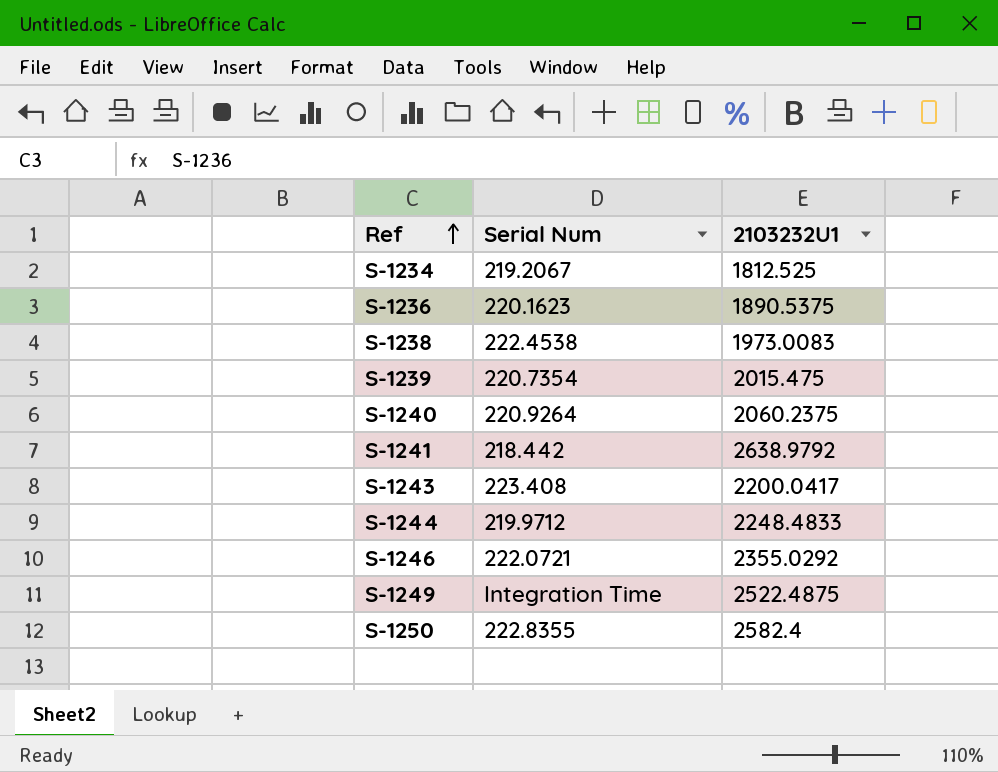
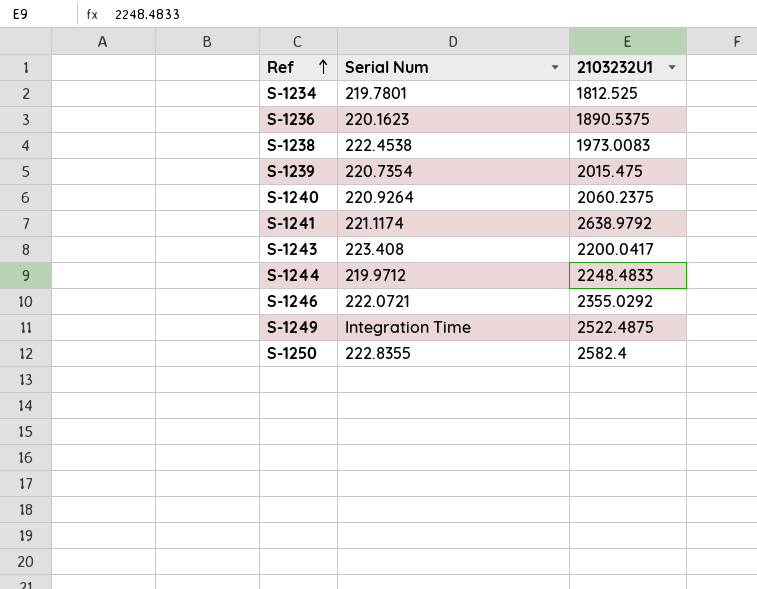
S-1234 | Serial Num: 219.2067 -> 219.7801
S-1241 | Serial Num: 218.442 -> 221.1174

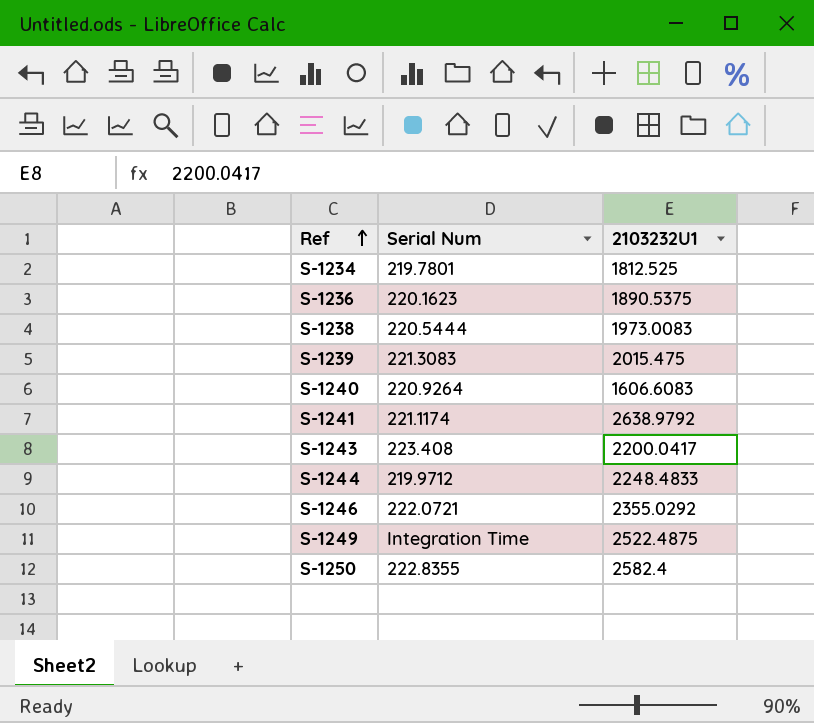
S-1238 | Serial Num: 222.4538 -> 220.5444
S-1239 | Serial Num: 220.7354 -> 221.3083
S-1240 | 2103232U1: 2060.2375 -> 1606.6083

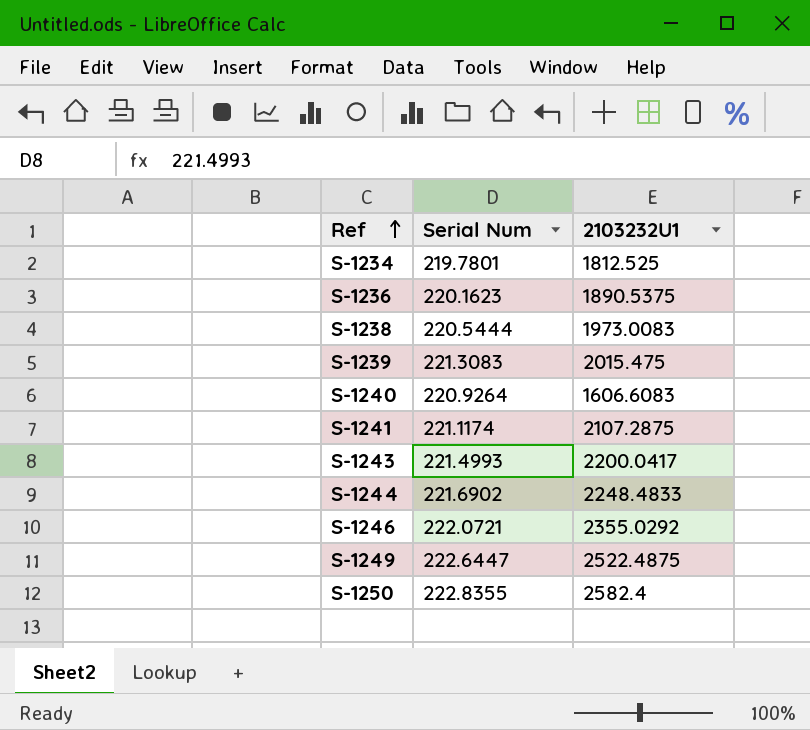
S-1241 | 2103232U1: 2638.9792 -> 2107.2875
S-1243 | Serial Num: 223.408 -> 221.4993
S-1244 | Serial Num: 219.9712 -> 221.6902
S-1249 | Serial Num: Integration Time -> 222.6447

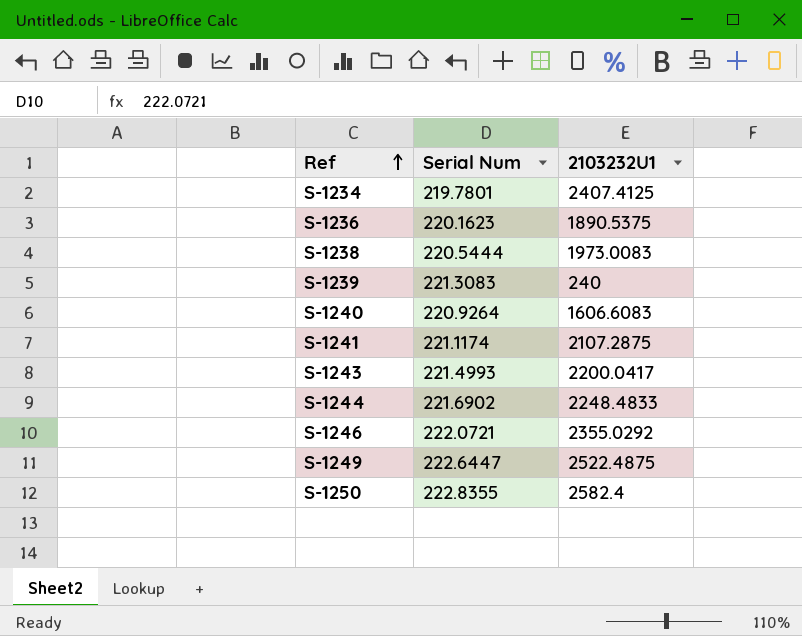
S-1234 | 2103232U1: 1812.525 -> 2407.4125
S-1239 | 2103232U1: 2015.475 -> 240

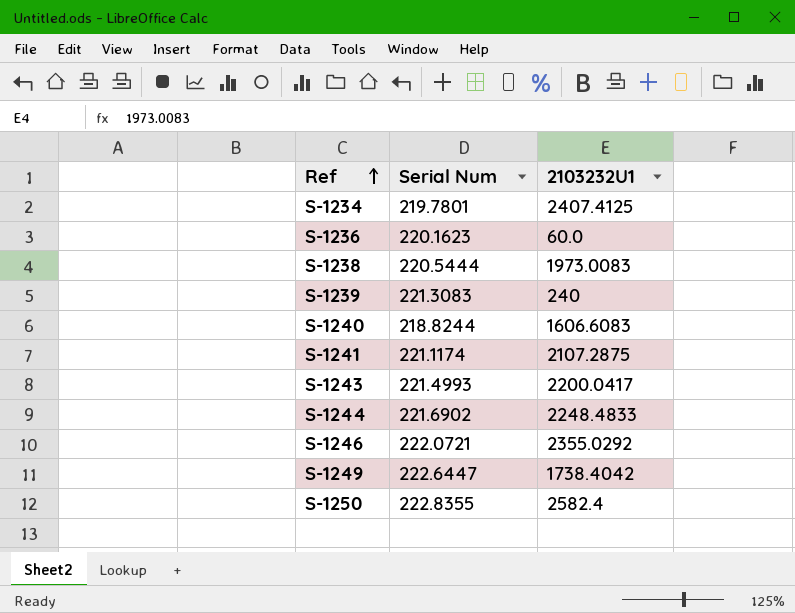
S-1236 | 2103232U1: 1890.5375 -> 60.0
S-1240 | Serial Num: 220.9264 -> 218.8244
S-1249 | 2103232U1: 2522.4875 -> 1738.4042

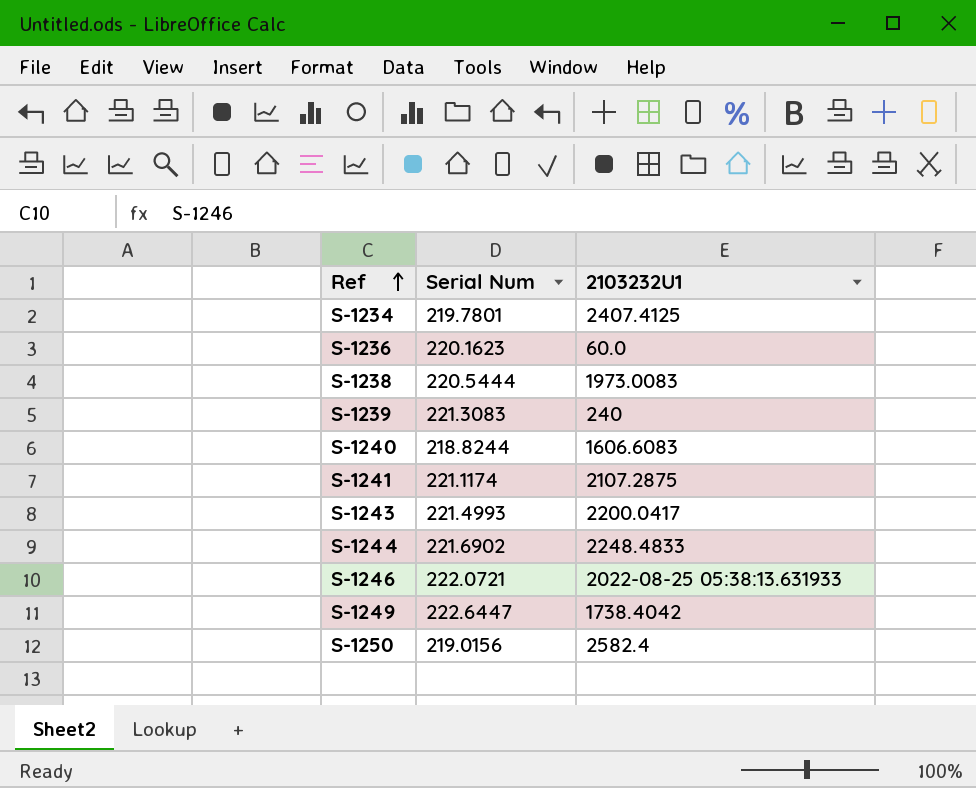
S-1246 | 2103232U1: 2355.0292 -> 2022-08-25 05:38:13.631933
S-1250 | Serial Num: 222.8355 -> 219.0156

